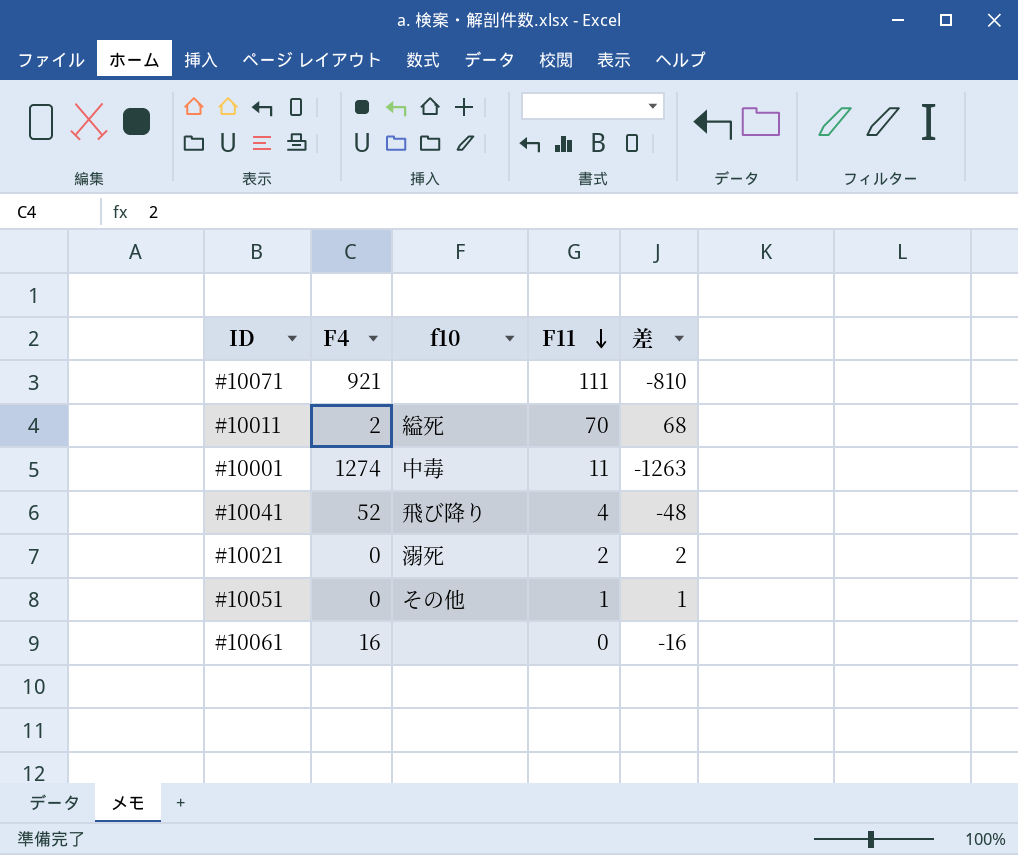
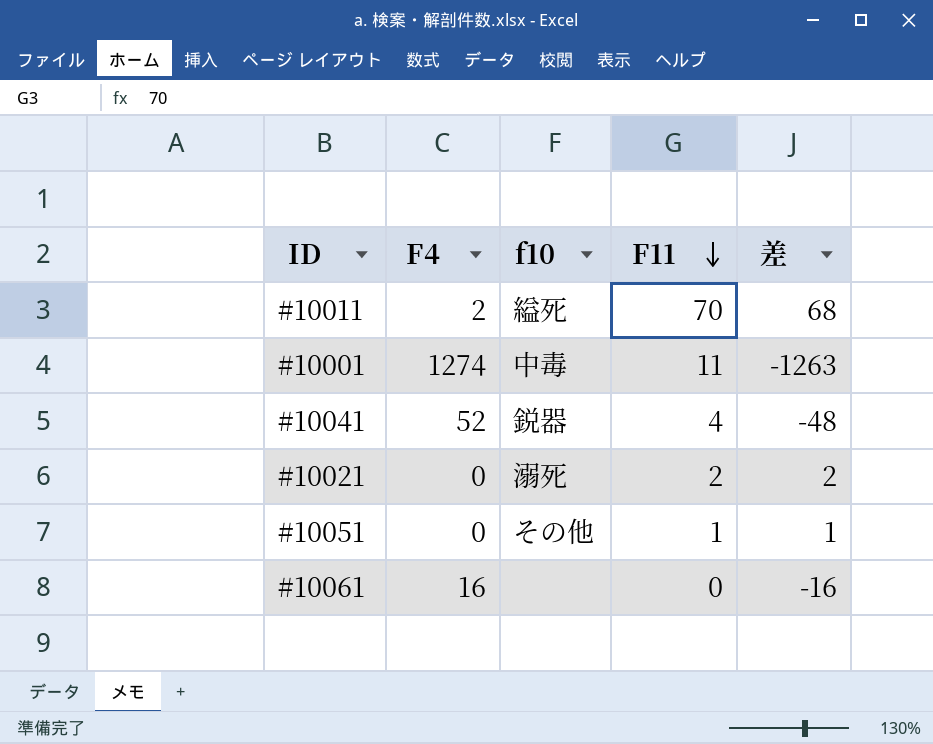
row #10071: 921 | none | 111 | -810 -> none
#10041 | f10: 飛び降り -> 鋭器

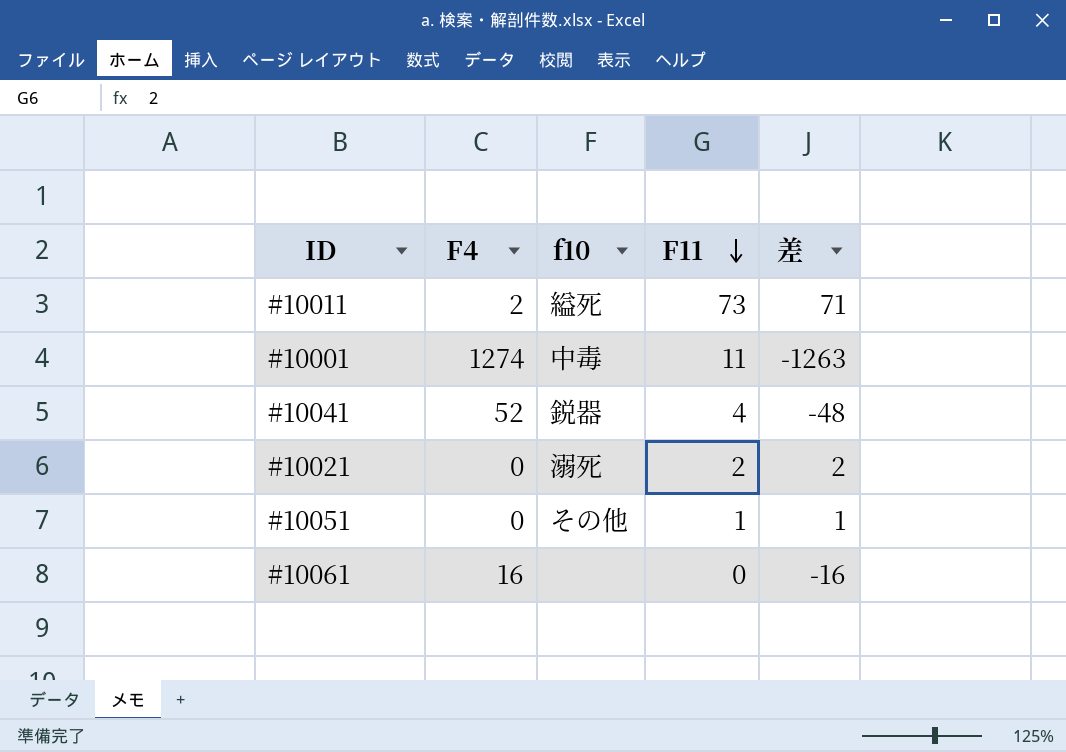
#10011 | F11: 70 -> 73
#10011 | 差: 68 -> 71

